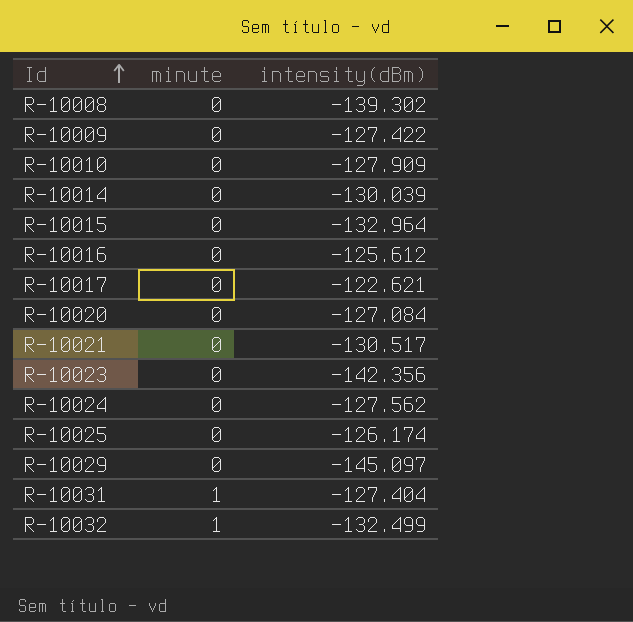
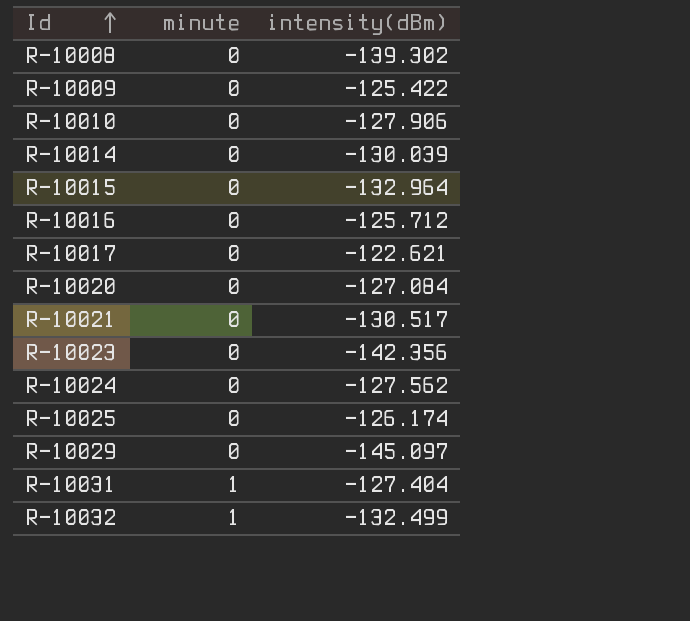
R-10009 | intensity(dBm): -127.422 -> -125.422
R-10010 | intensity(dBm): -127.909 -> -127.906
R-10016 | intensity(dBm): -125.612 -> -125.712

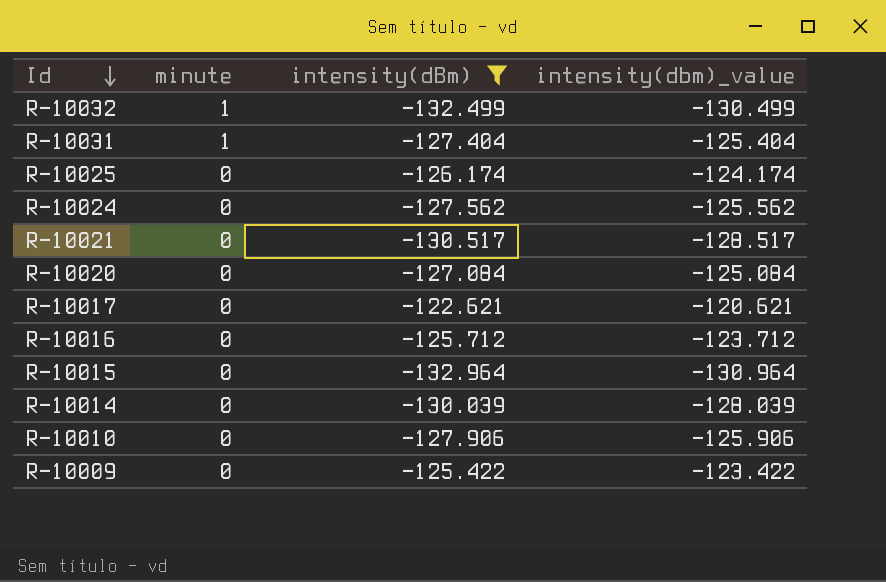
filter: none -> intensity(dBm) >= -132.964
row order: Id ascending -> Id descending
column intensity(dbm)_value | formula: none -> [intensity(dBm)] + 2

